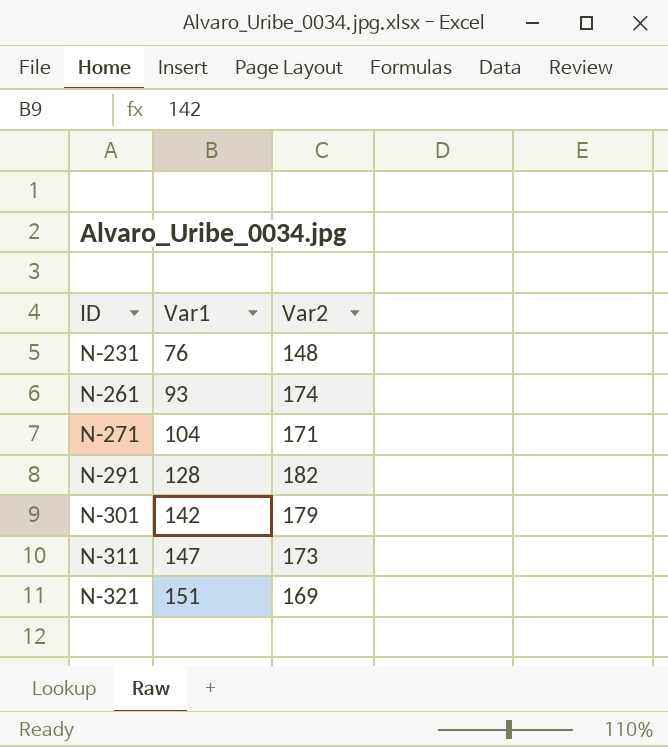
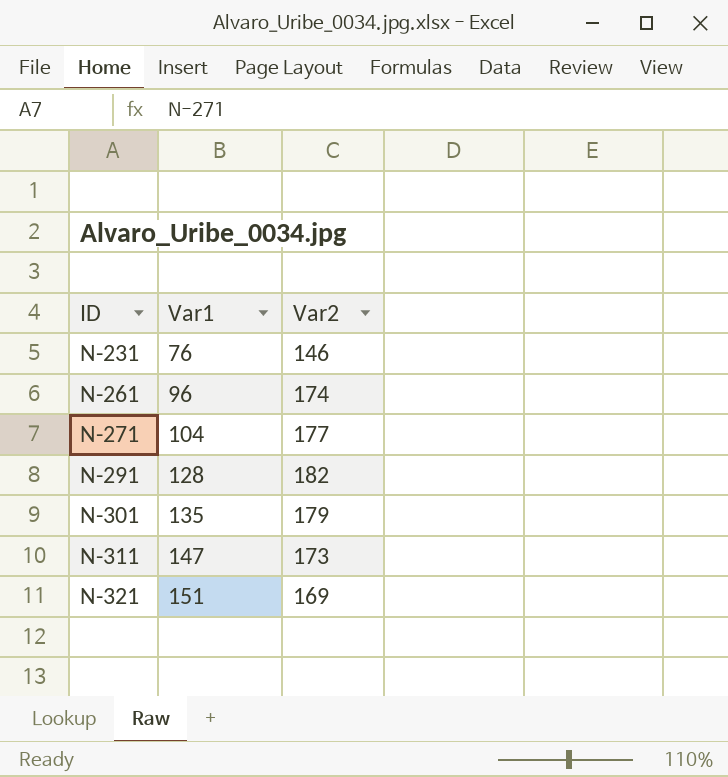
N-231 | Var2: 148 -> 146
N-261 | Var1: 93 -> 96
N-271 | Var2: 171 -> 177
N-301 | Var1: 142 -> 135

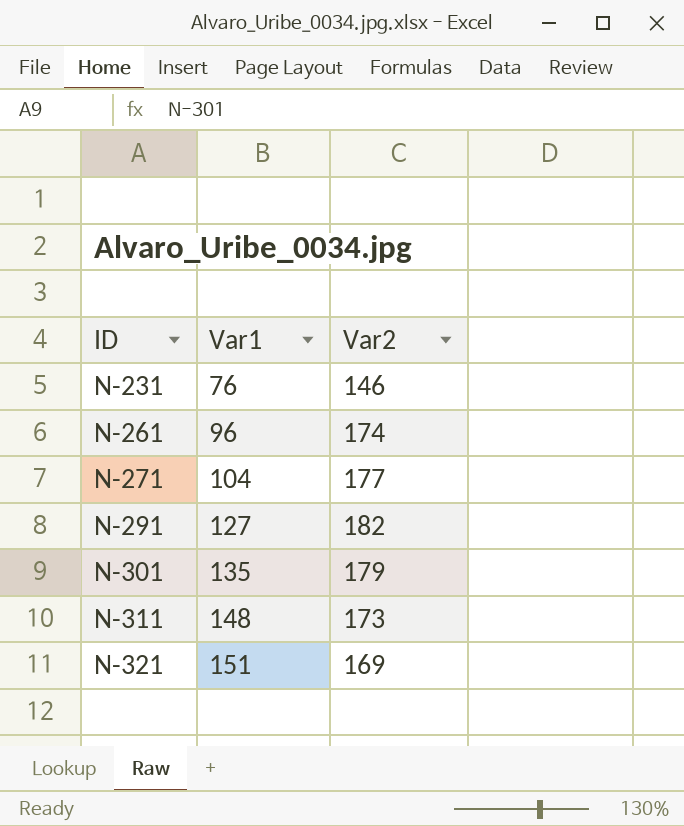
N-291 | Var1: 128 -> 127
N-311 | Var1: 147 -> 148

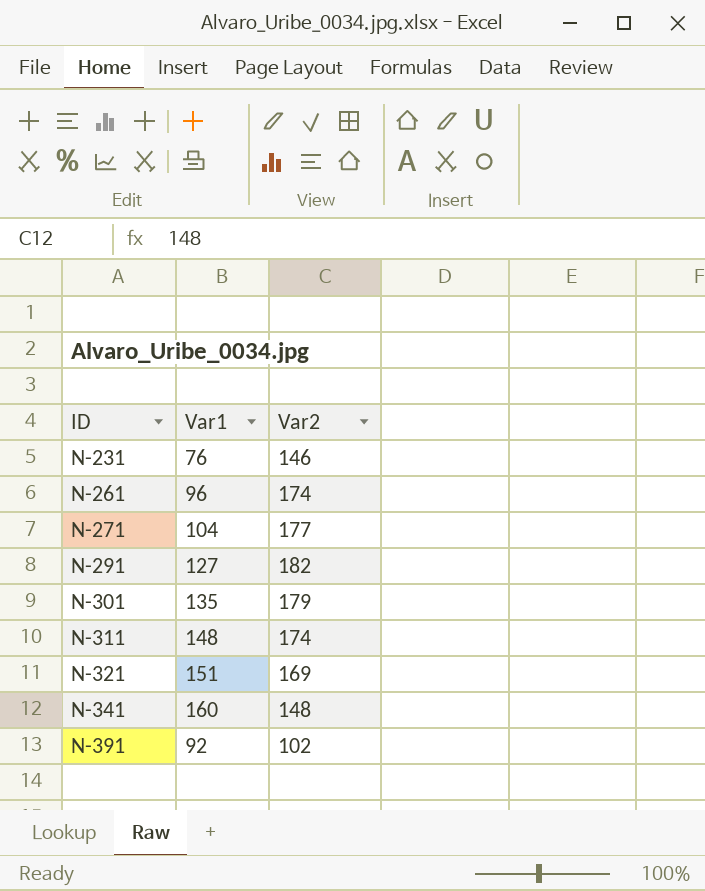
N-311 | Var2: 173 -> 174
row N-341: none -> 160 | 148
row N-391: none -> 92 | 102

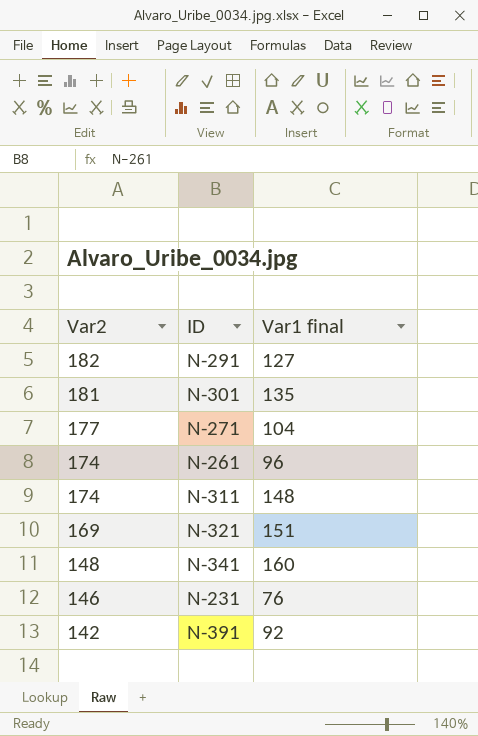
row order: ID ascending -> Var2 descending
column Var2 | position: 3 -> 1
column name: Var1 -> Var1 final
N-301 | Var2: 179 -> 181
N-391 | Var2: 102 -> 142

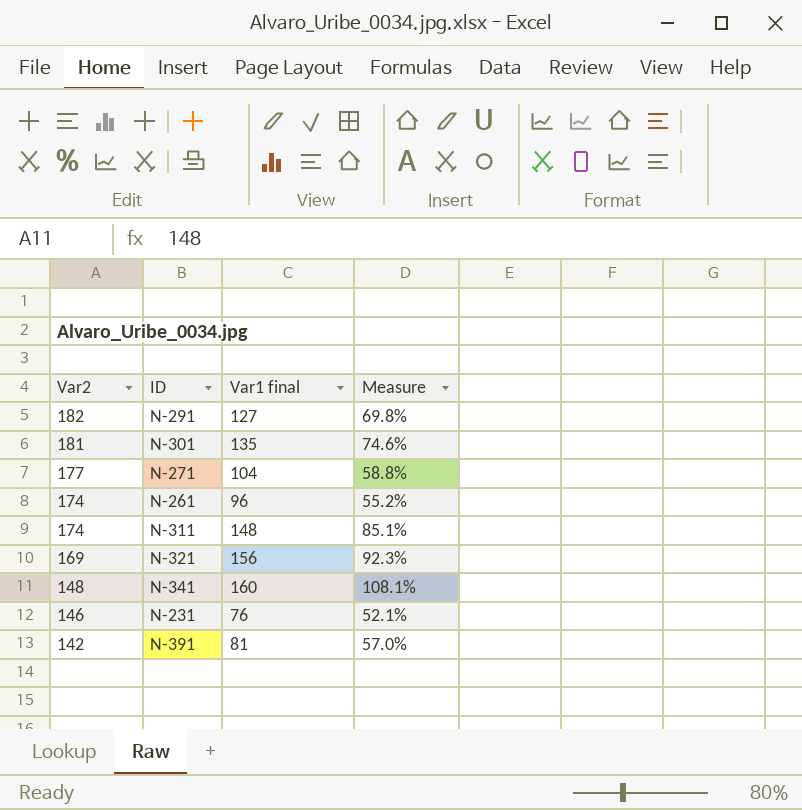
column Measure | formula: none -> [Var1 final] / [Var2]
N-321 | Var1 final: 151 -> 156
N-391 | Var1 final: 92 -> 81

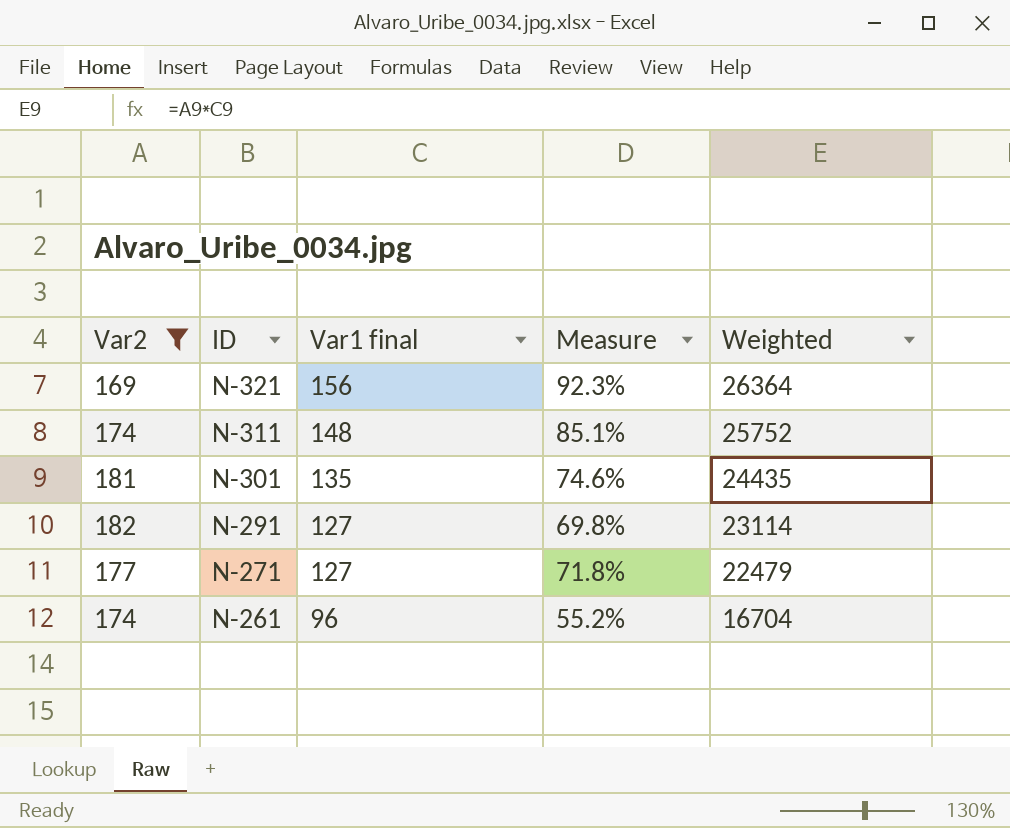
filter: none -> Var2 >= 169
row order: Var2 descending -> ID descending
column Weighted | formula: none -> [Var2] * [Var1 final]
N-271 | Var1 final: 104 -> 127
N-271 | Measure: 58.8% -> 71.8%

